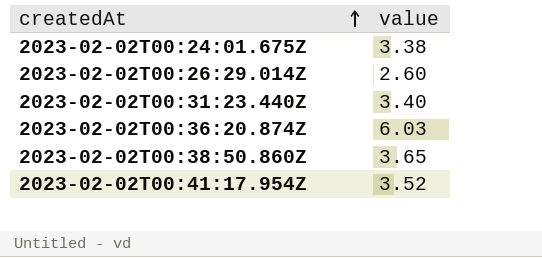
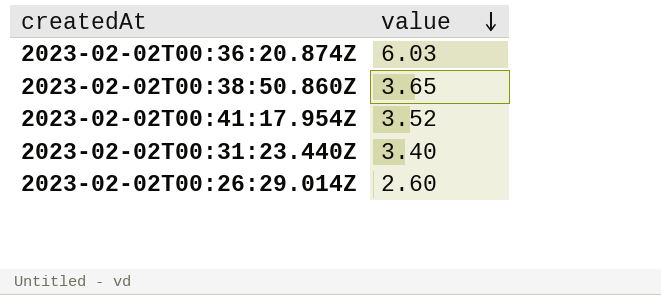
row order: createdAt ascending -> value descending
row 2023-02-02T00:24:01.675Z: 3.38 -> none

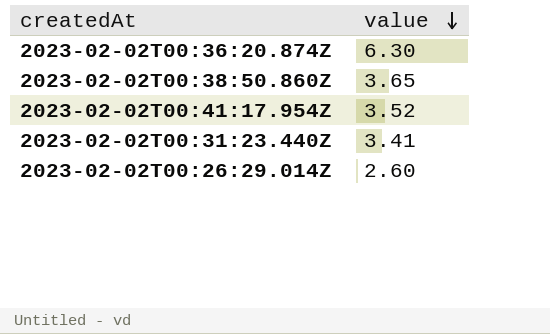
2023-02-02T00:36:20.874Z | value: 6.03 -> 6.30
2023-02-02T00:31:23.440Z | value: 3.40 -> 3.41

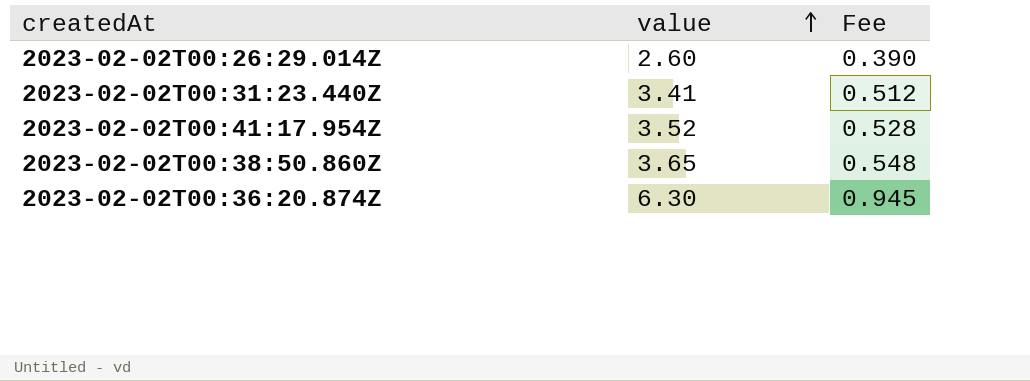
row order: value descending -> value ascending
column Fee | formula: none -> [value] * 0.15

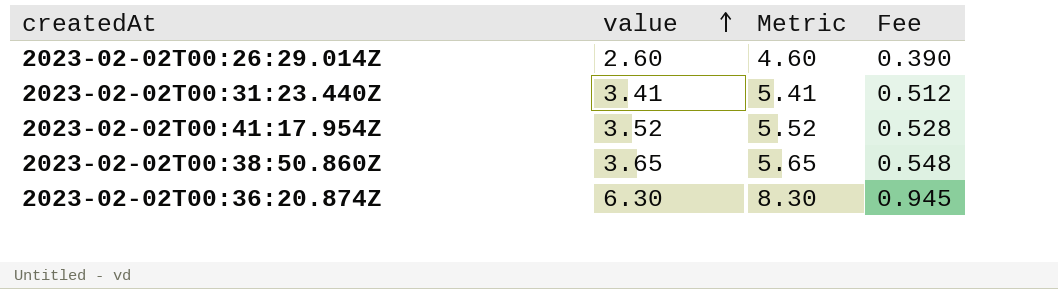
column Metric | formula: none -> [value] + 2

